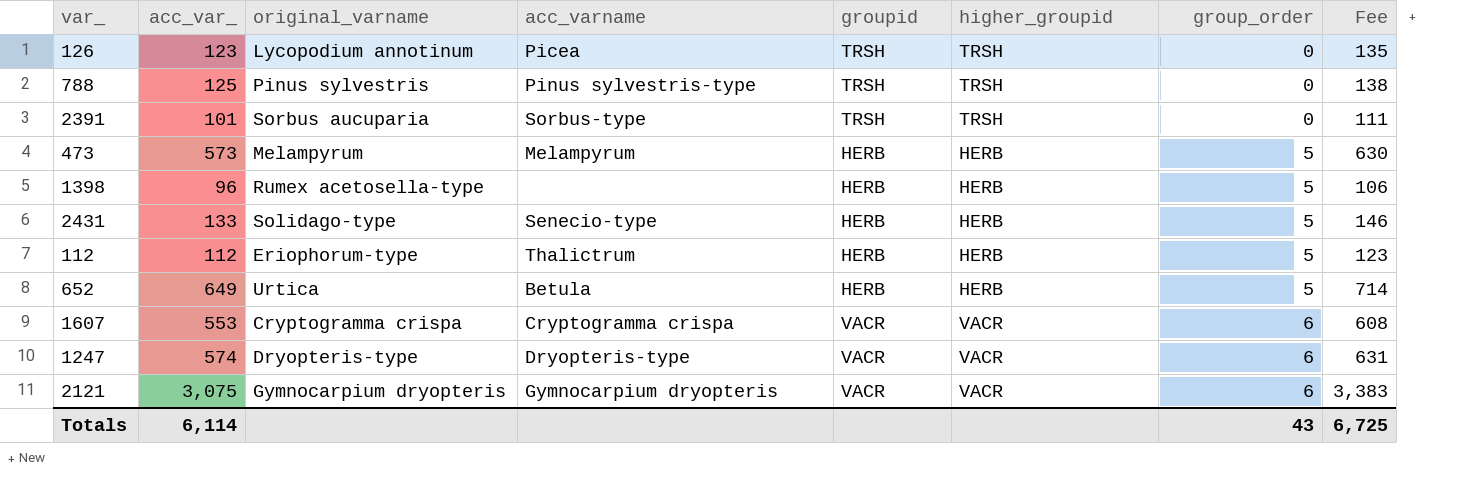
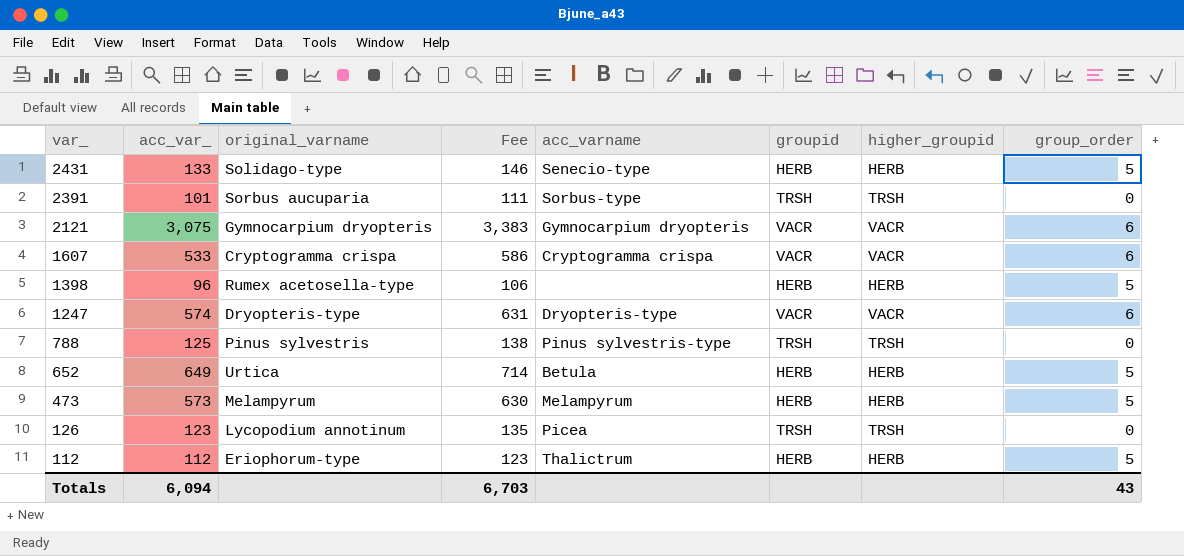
row order: group_order ascending -> var_ descending
column Fee | position: 8 -> 4
1607 | acc_var_: 553 -> 533
1607 | Fee: 608 -> 586
Totals | acc_var_: 6,114 -> 6,094
Totals | Fee: 6,725 -> 6,703

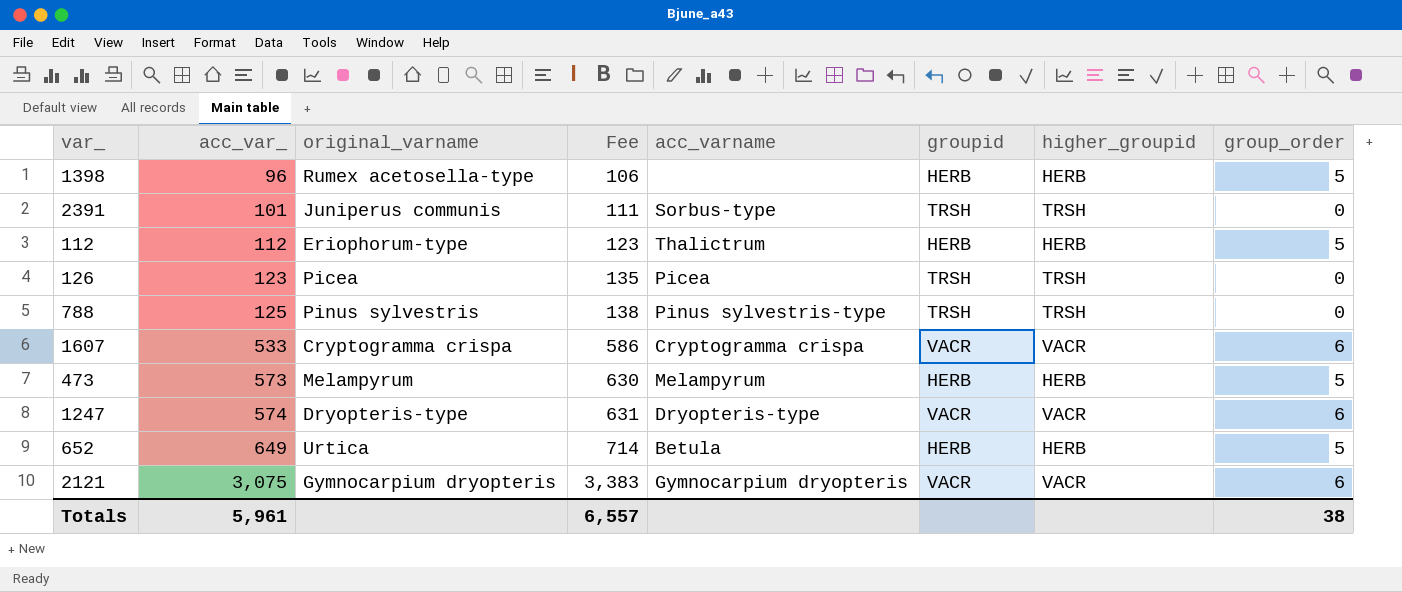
row order: var_ descending -> acc_var_ ascending
row 2431: 133 | Solidago-type | 146 | Senecio-type | HERB | HERB | 5 -> none
2391 | original_varname: Sorbus aucuparia -> Juniperus communis
126 | original_varname: Lycopodium annotinum -> Picea
Totals | acc_var_: 6,094 -> 5,961
Totals | Fee: 6,703 -> 6,557
Totals | group_order: 43 -> 38

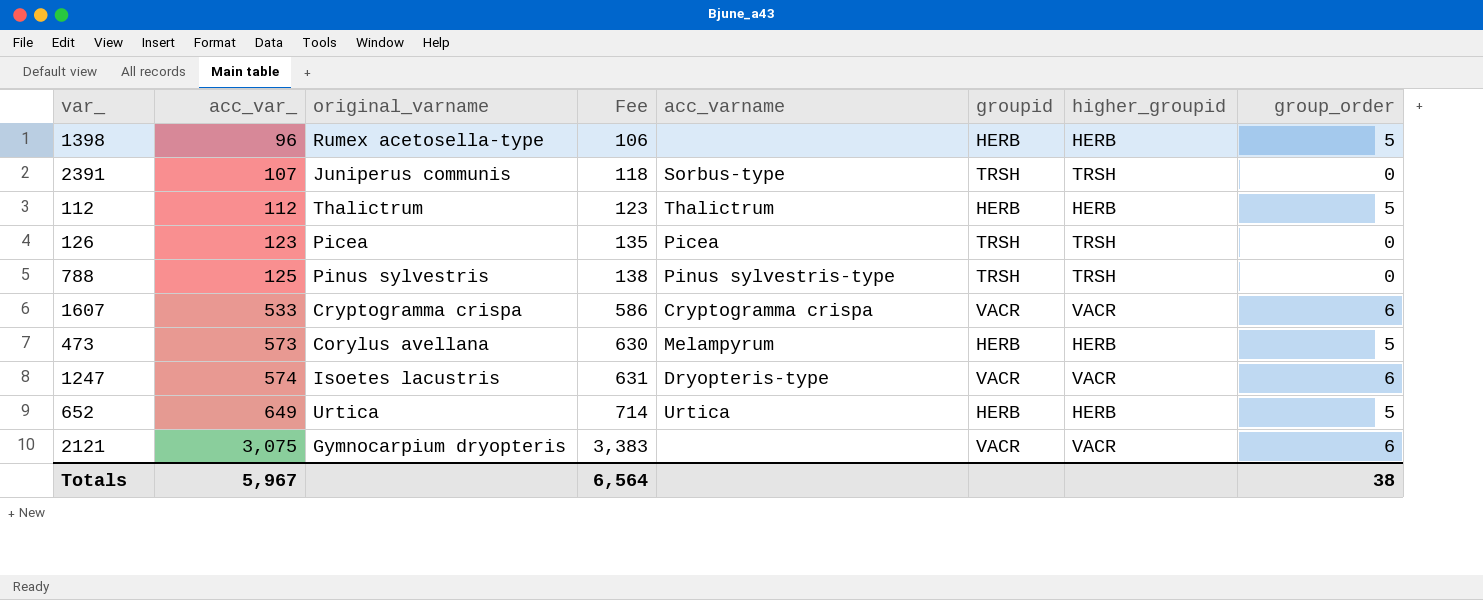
2391 | acc_var_: 101 -> 107
2391 | Fee: 111 -> 118
112 | original_varname: Eriophorum-type -> Thalictrum
473 | original_varname: Melampyrum -> Corylus avellana
1247 | original_varname: Dryopteris-type -> Isoetes lacustris
652 | acc_varname: Betula -> Urtica
2121 | acc_varname: Gymnocarpium dryopteris -> none
Totals | acc_var_: 5,961 -> 5,967
Totals | Fee: 6,557 -> 6,564

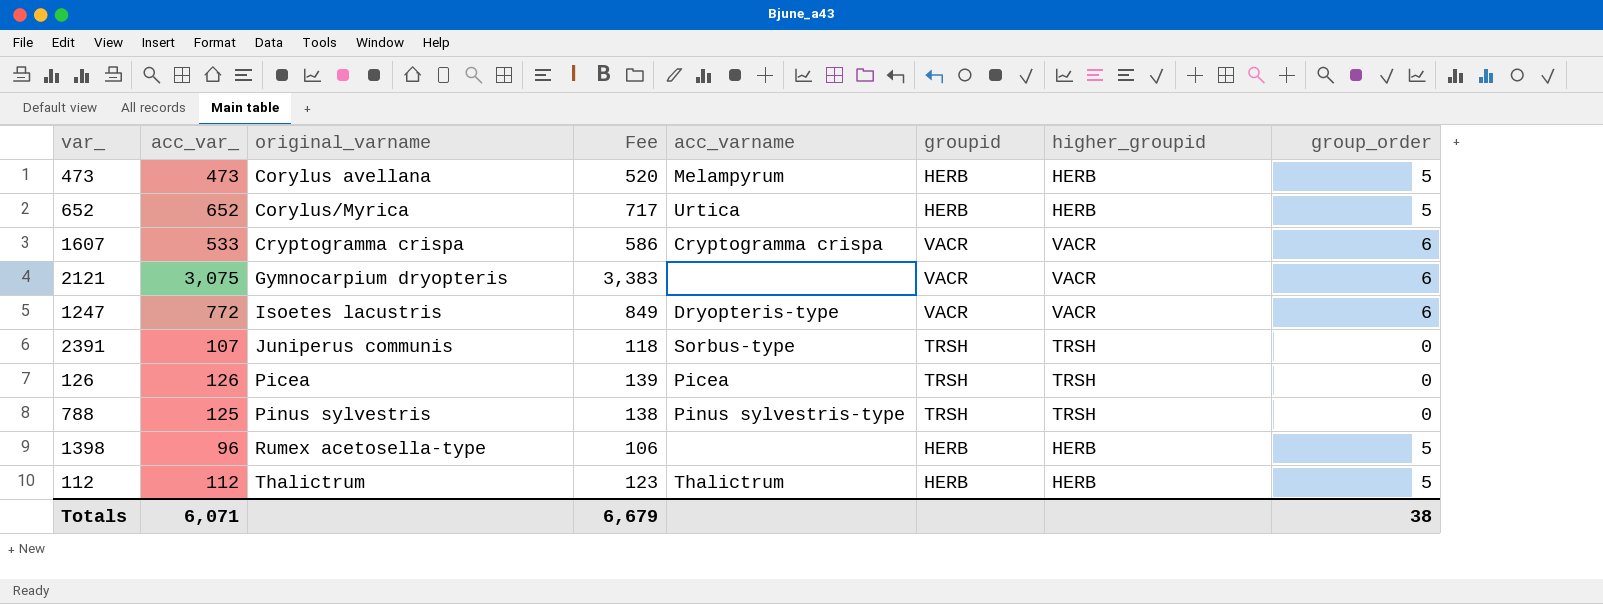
row order: acc_var_ ascending -> original_varname ascending
473 | acc_var_: 573 -> 473
473 | Fee: 630 -> 520
652 | acc_var_: 649 -> 652
652 | original_varname: Urtica -> Corylus/Myrica
652 | Fee: 714 -> 717
1247 | acc_var_: 574 -> 772
1247 | Fee: 631 -> 849
126 | acc_var_: 123 -> 126
126 | Fee: 135 -> 139
Totals | acc_var_: 5,967 -> 6,071
Totals | Fee: 6,564 -> 6,679

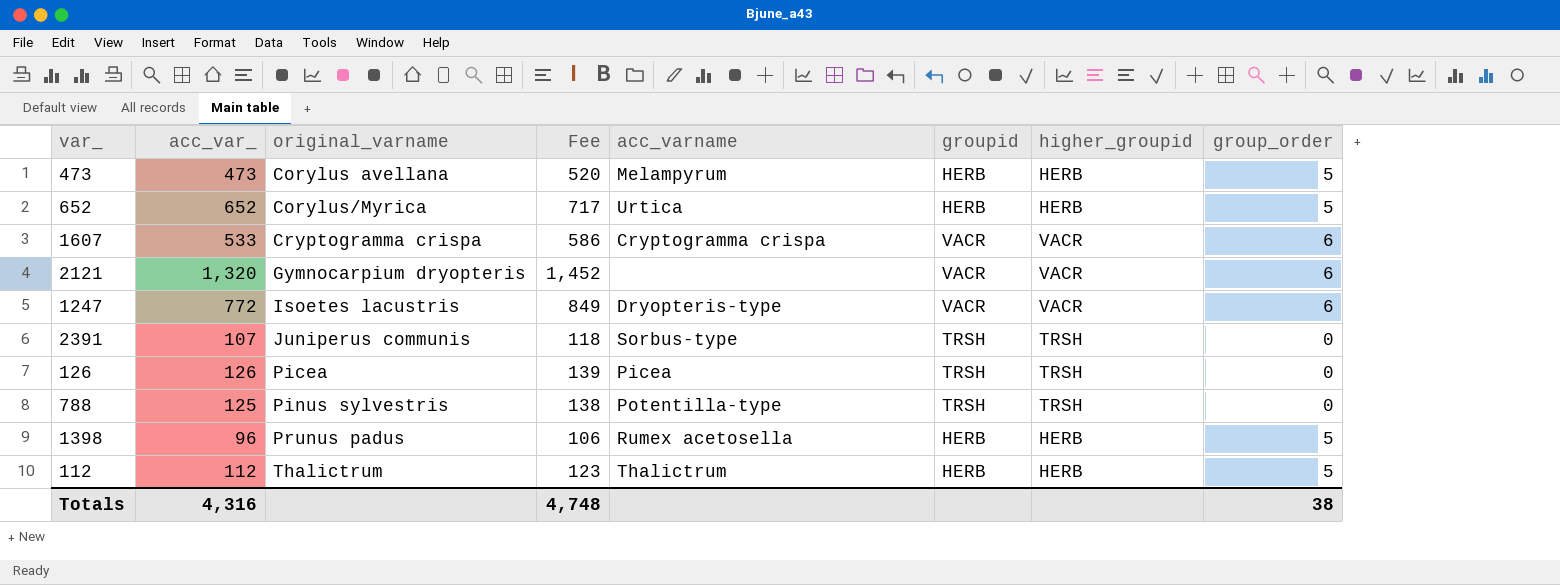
2121 | acc_var_: 3,075 -> 1,320
2121 | Fee: 3,383 -> 1,452
788 | acc_varname: Pinus sylvestris-type -> Potentilla-type
1398 | original_varname: Rumex acetosella-type -> Prunus padus
1398 | acc_varname: none -> Rumex acetosella
Totals | acc_var_: 6,071 -> 4,316
Totals | Fee: 6,679 -> 4,748

